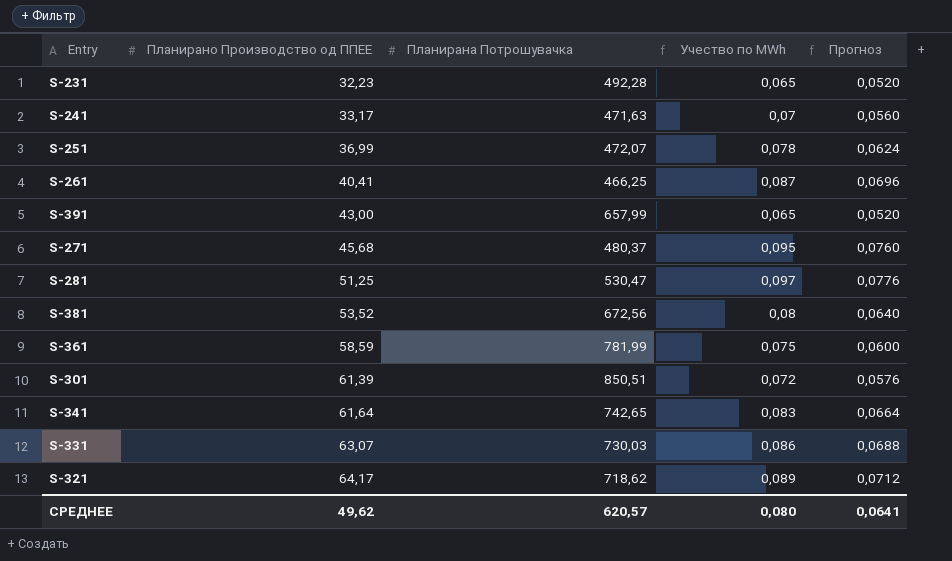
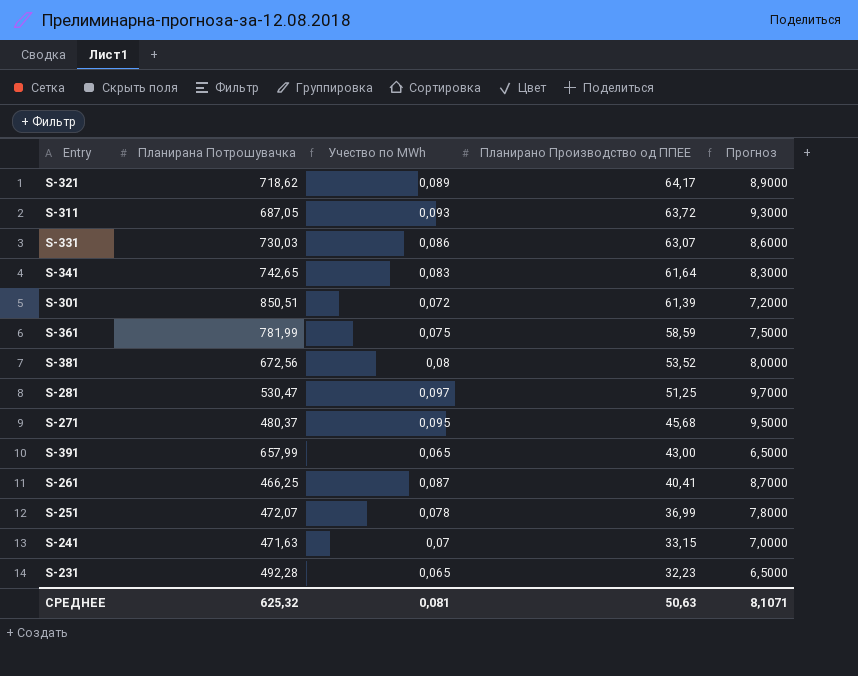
row order: Планирано Производство од ППЕЕ ascending -> Планирано Производство од ППЕЕ descending
column Планирано Производство од ППЕЕ | position: 2 -> 4
column Прогноз | formula: [Учество по MWh] * 0,8 -> [Учество по MWh] * 100
row S-311: none -> 687,05 | 0,093 | 63,72 | 9,3000
S-241 | Планирано Производство од ППЕЕ: 33,17 -> 33,15
СРЕДНЕЕ | Планирана Потрошувачка: 620,57 -> 625,32
СРЕДНЕЕ | Учество по MWh: 0,080 -> 0,081
СРЕДНЕЕ | Планирано Производство од ППЕЕ: 49,62 -> 50,63
СРЕДНЕЕ | Прогноз: 0,0641 -> 8,1071

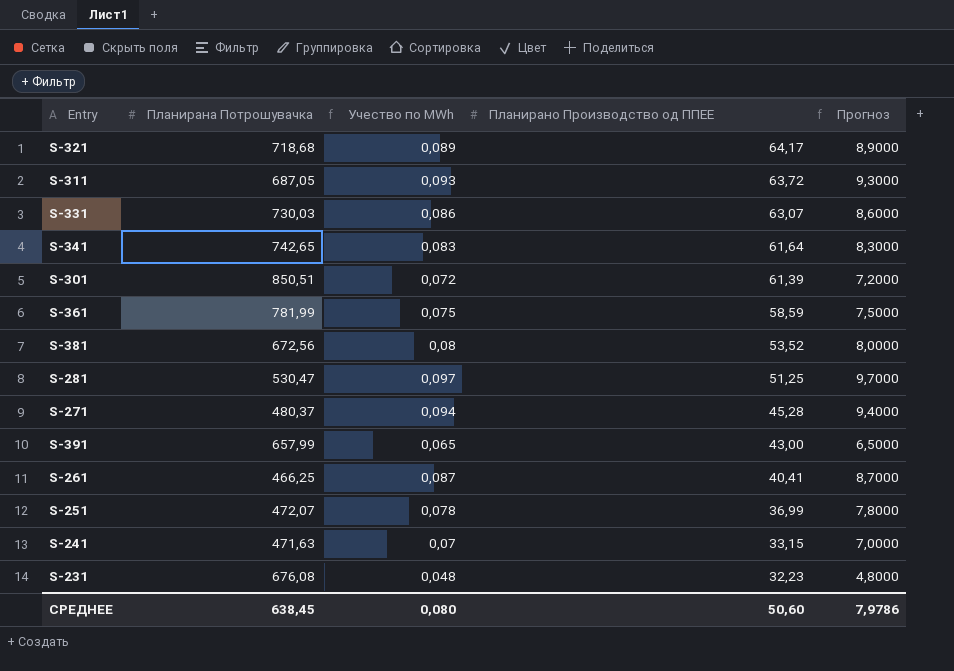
S-321 | Планирана Потрошувачка: 718,62 -> 718,68
S-271 | Учество по MWh: 0,095 -> 0,094
S-271 | Планирано Производство од ППЕЕ: 45,68 -> 45,28
S-271 | Прогноз: 9,5000 -> 9,4000
S-231 | Планирана Потрошувачка: 492,28 -> 676,08
S-231 | Учество по MWh: 0,065 -> 0,048
S-231 | Прогноз: 6,5000 -> 4,8000
СРЕДНЕЕ | Планирана Потрошувачка: 625,32 -> 638,45
СРЕДНЕЕ | Учество по MWh: 0,081 -> 0,080
СРЕДНЕЕ | Планирано Производство од ППЕЕ: 50,63 -> 50,60
СРЕДНЕЕ | Прогноз: 8,1071 -> 7,9786

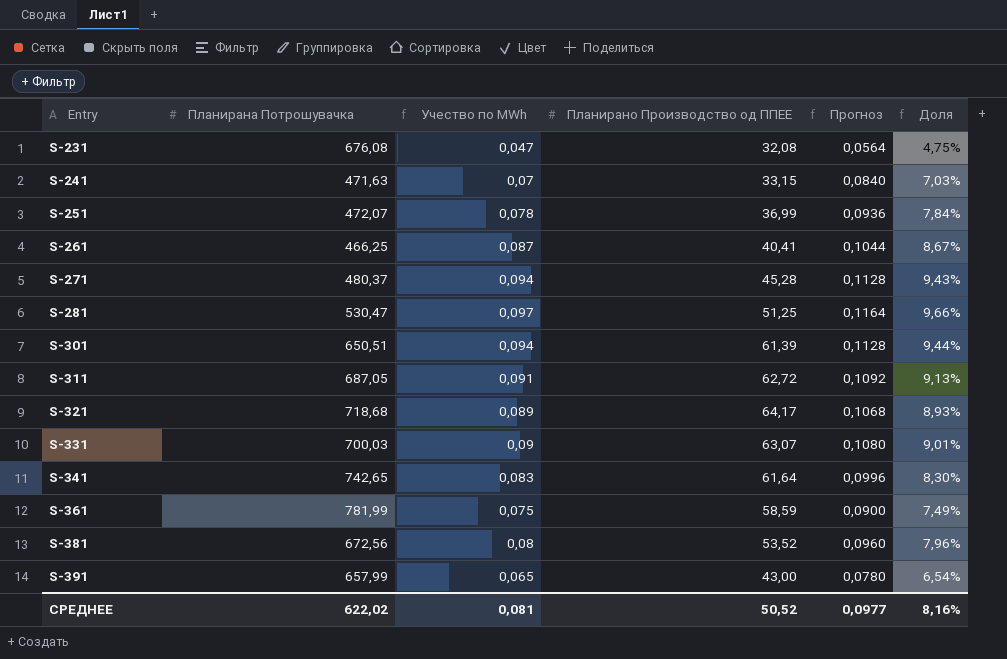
row order: Планирано Производство од ППЕЕ descending -> Entry ascending
column Прогноз | formula: [Учество по MWh] * 100 -> [Учество по MWh] * 1,2
column Доля | formula: none -> [Планирано Производство од ППЕЕ] / [Планирана Потрошувачка]
S-231 | Учество по MWh: 0,048 -> 0,047
S-231 | Планирано Производство од ППЕЕ: 32,23 -> 32,08
S-301 | Планирана Потрошувачка: 850,51 -> 650,51
S-301 | Учество по MWh: 0,072 -> 0,094
S-311 | Учество по MWh: 0,093 -> 0,091
S-311 | Планирано Производство од ППЕЕ: 63,72 -> 62,72
S-331 | Планирана Потрошувачка: 730,03 -> 700,03
S-331 | Учество по MWh: 0,086 -> 0,09
СРЕДНЕЕ | Планирана Потрошувачка: 638,45 -> 622,02
СРЕДНЕЕ | Учество по MWh: 0,080 -> 0,081
СРЕДНЕЕ | Планирано Производство од ППЕЕ: 50,60 -> 50,52
СРЕДНЕЕ | Прогноз: 7,9786 -> 0,0977

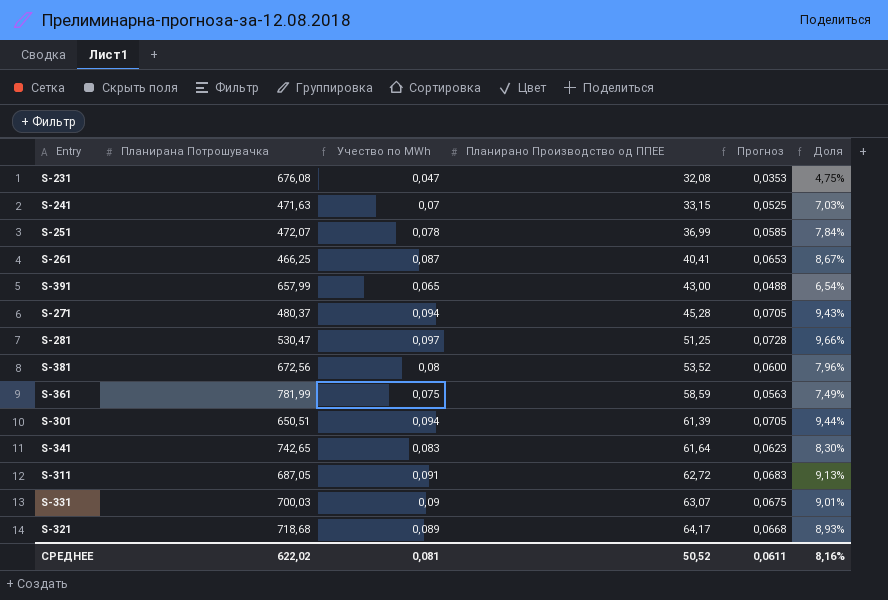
row order: Entry ascending -> Планирано Производство од ППЕЕ ascending
column Прогноз | formula: [Учество по MWh] * 1,2 -> [Учество по MWh] * 0,75
СРЕДНЕЕ | Прогноз: 0,0977 -> 0,0611

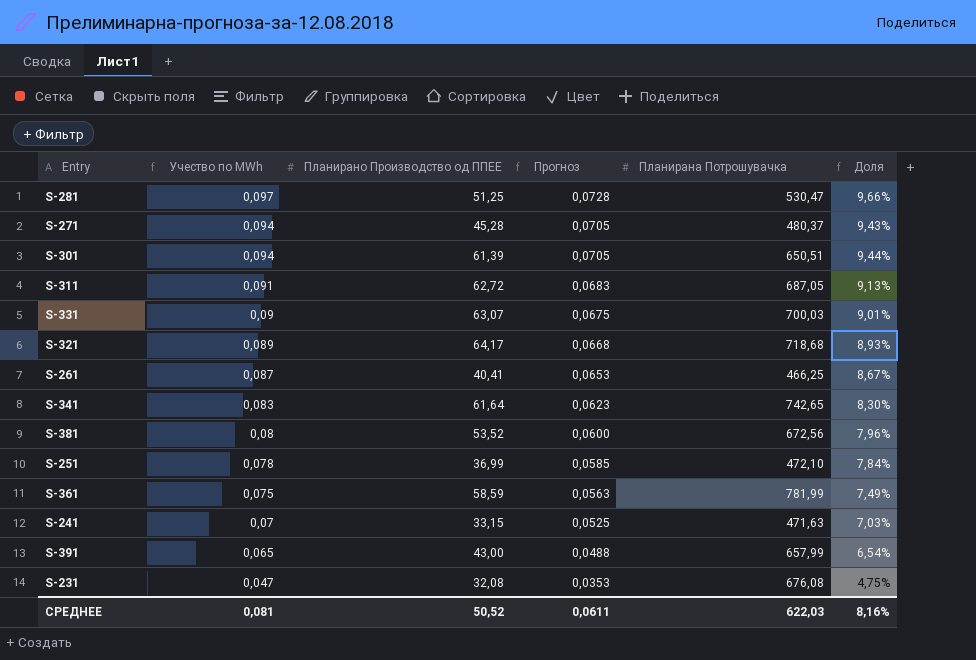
row order: Планирано Производство од ППЕЕ ascending -> Учество по MWh descending
column Планирана Потрошувачка | position: 2 -> 5
S-251 | Планирана Потрошувачка: 472,07 -> 472,10
СРЕДНЕЕ | Планирана Потрошувачка: 622,02 -> 622,03

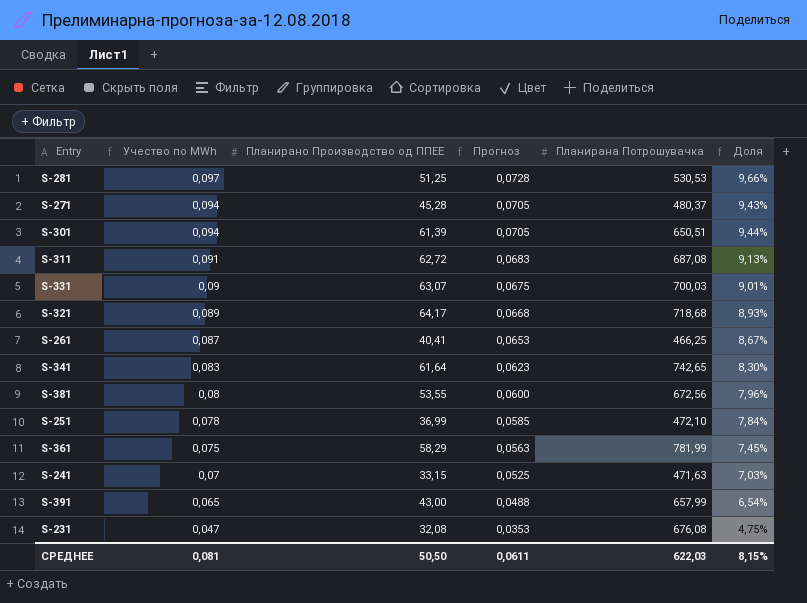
S-281 | Планирана Потрошувачка: 530,47 -> 530,53
S-311 | Планирана Потрошувачка: 687,05 -> 687,08
S-381 | Планирано Производство од ППЕЕ: 53,52 -> 53,55
S-361 | Планирано Производство од ППЕЕ: 58,59 -> 58,29
S-361 | Доля: 7,49% -> 7,45%
СРЕДНЕЕ | Планирано Производство од ППЕЕ: 50,52 -> 50,50
СРЕДНЕЕ | Доля: 8,16% -> 8,15%

